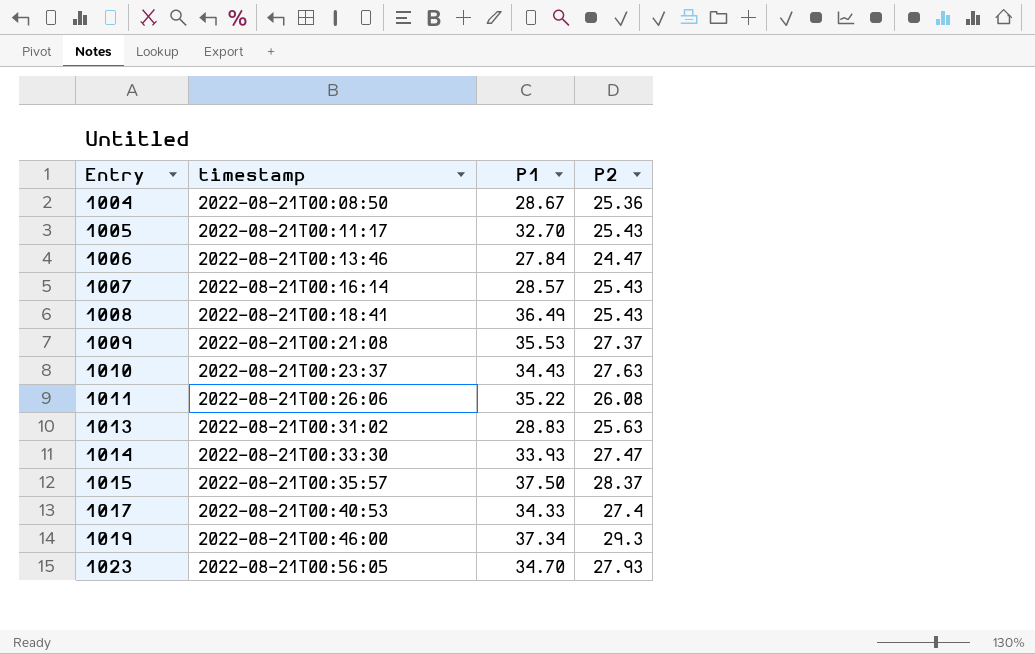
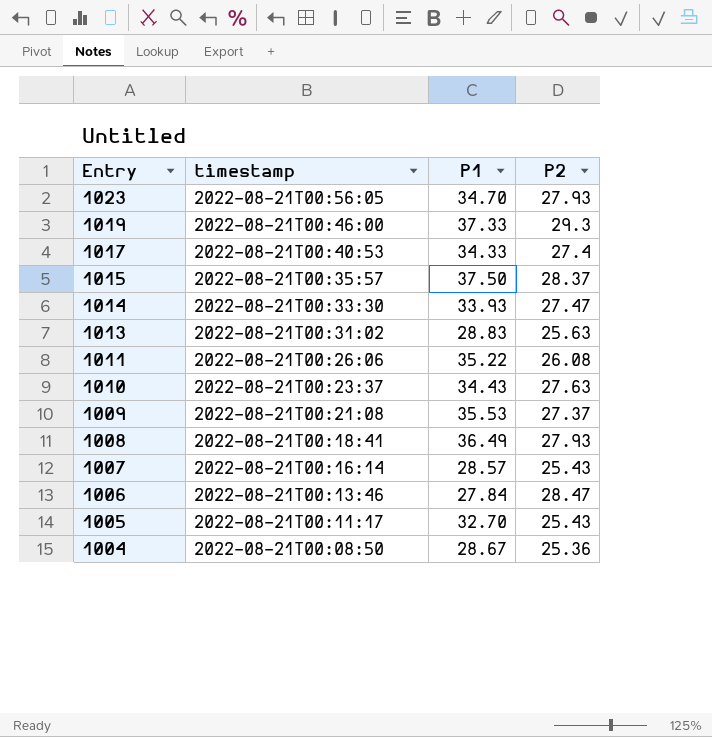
row order: Entry ascending -> Entry descending
1019 | P1: 37.34 -> 37.33
1008 | P2: 25.43 -> 27.93
1006 | P2: 24.47 -> 28.47

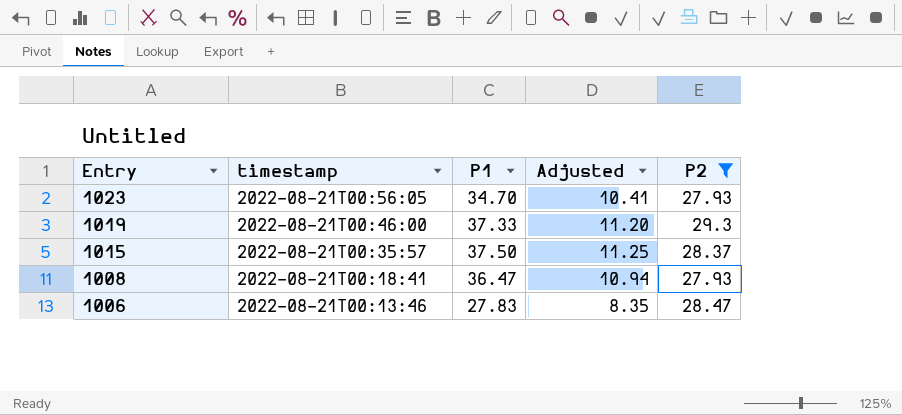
filter: none -> P2 >= 27.93
column Adjusted | formula: none -> [P1] * 0.3
1008 | P1: 36.49 -> 36.47
1006 | P1: 27.84 -> 27.83

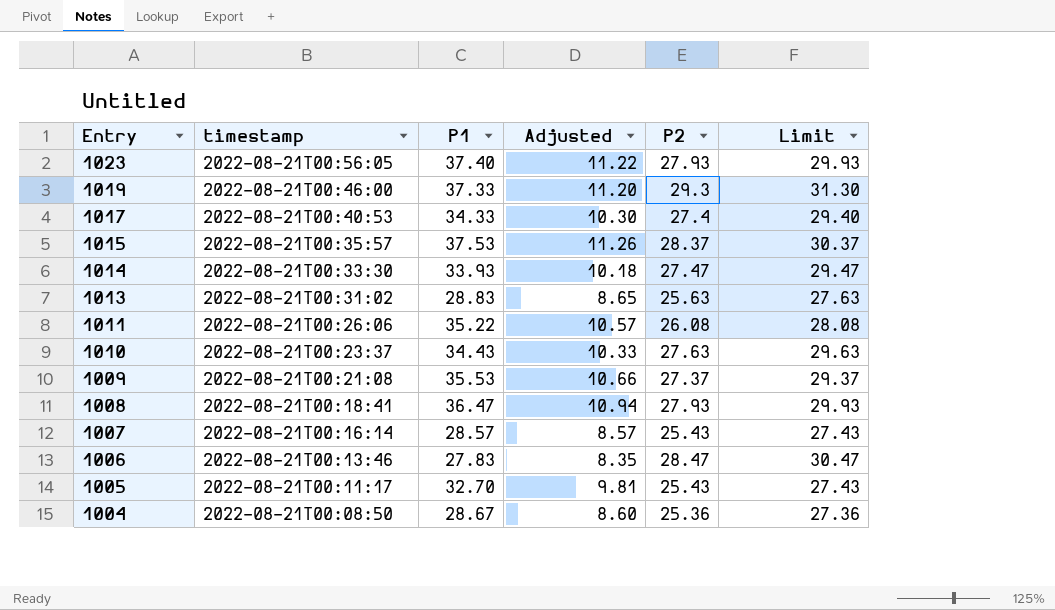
filter: P2 >= 27.93 -> none
column Limit | formula: none -> [P2] + 2
1023 | P1: 34.70 -> 37.40
1023 | Adjusted: 10.41 -> 11.22
1015 | P1: 37.50 -> 37.53
1015 | Adjusted: 11.25 -> 11.26

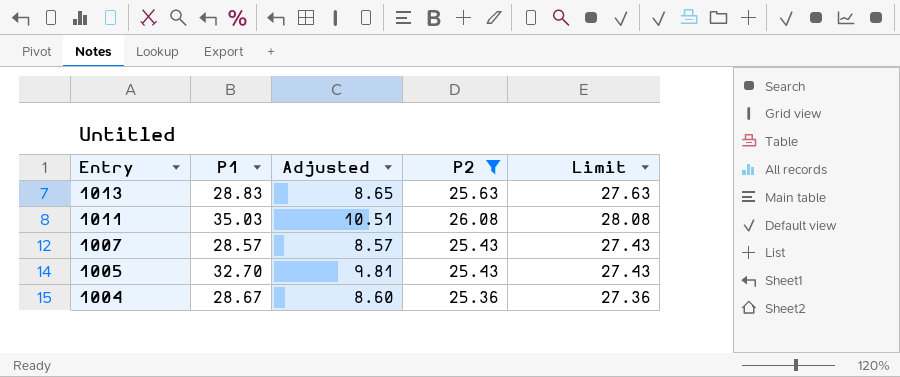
filter: none -> P2 <= 26.08
column timestamp | position: 2 -> none
1011 | P1: 35.22 -> 35.03
1011 | Adjusted: 10.57 -> 10.51

